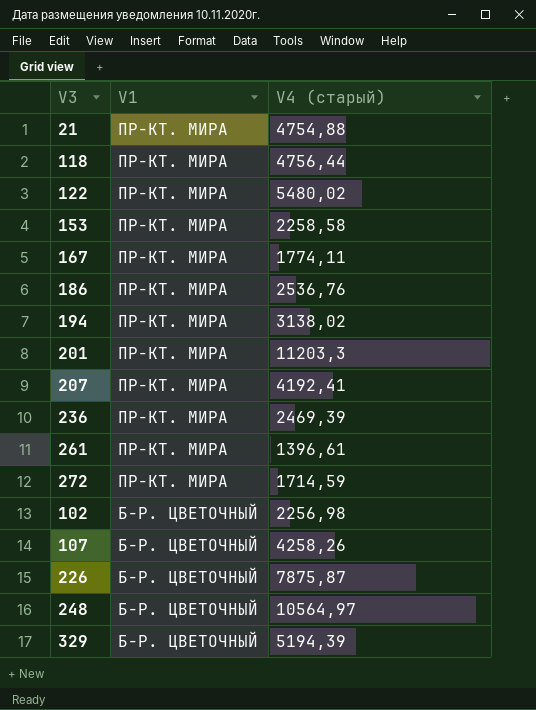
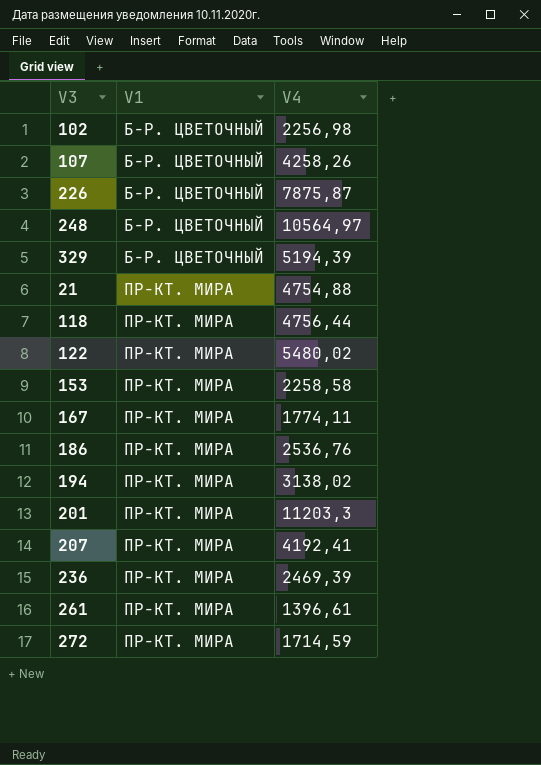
row order: V1 descending -> V1 ascending
column name: V4 (старый) -> V4

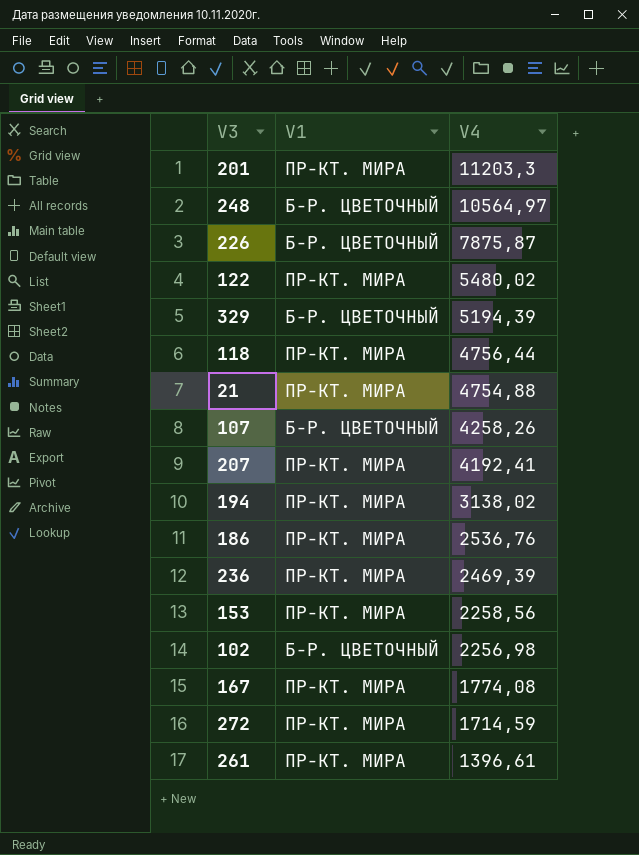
row order: V1 ascending -> V4 descending
153 | V4: 2258,58 -> 2258,56
167 | V4: 1774,11 -> 1774,08

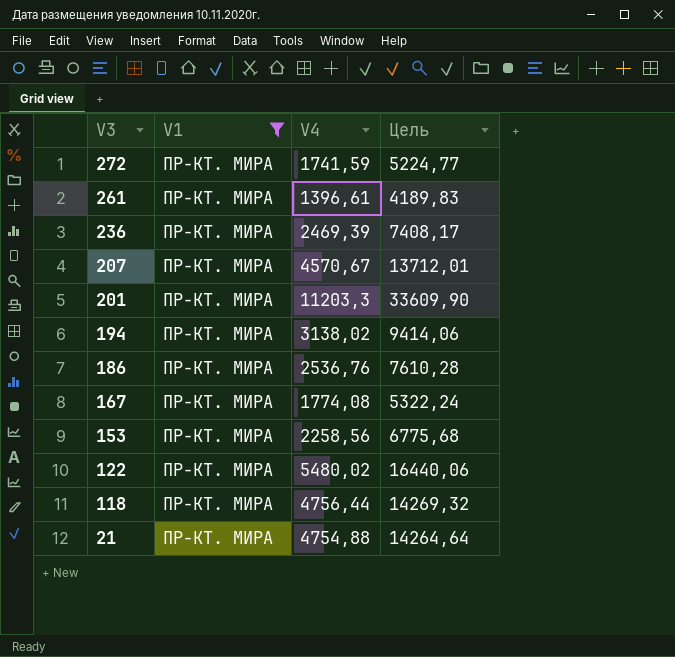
filter: none -> V1 = ПР-КТ. МИРА
row order: V4 descending -> V3 descending
column Цель | formula: none -> [V4] * 3
272 | V4: 1714,59 -> 1741,59
207 | V4: 4192,41 -> 4570,67

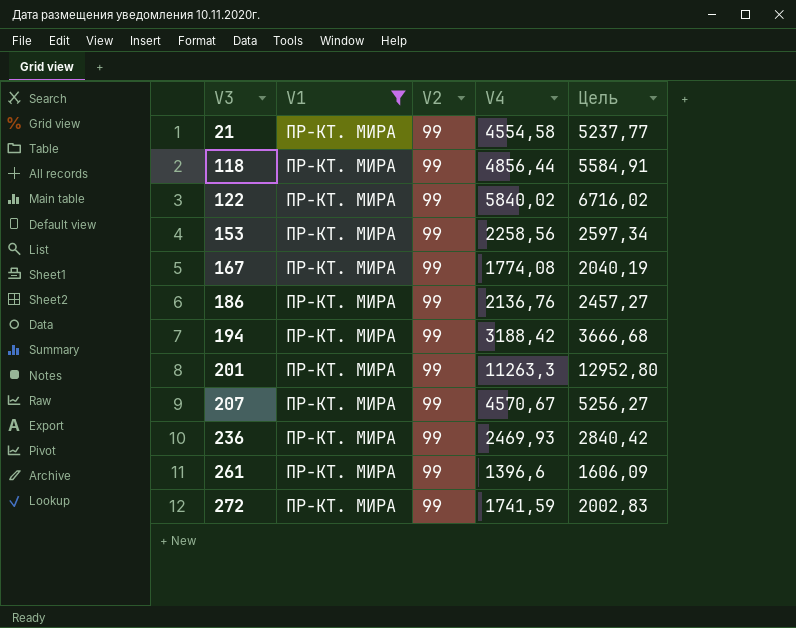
row order: V3 descending -> V3 ascending
column V2 | position: none -> 3
column Цель | formula: [V4] * 3 -> [V4] * 1,15
21 | V4: 4754,88 -> 4554,58
118 | V4: 4756,44 -> 4856,44
122 | V4: 5480,02 -> 5840,02
186 | V4: 2536,76 -> 2136,76
194 | V4: 3138,02 -> 3188,42
201 | V4: 11203,3 -> 11263,3
236 | V4: 2469,39 -> 2469,93
261 | V4: 1396,61 -> 1396,6

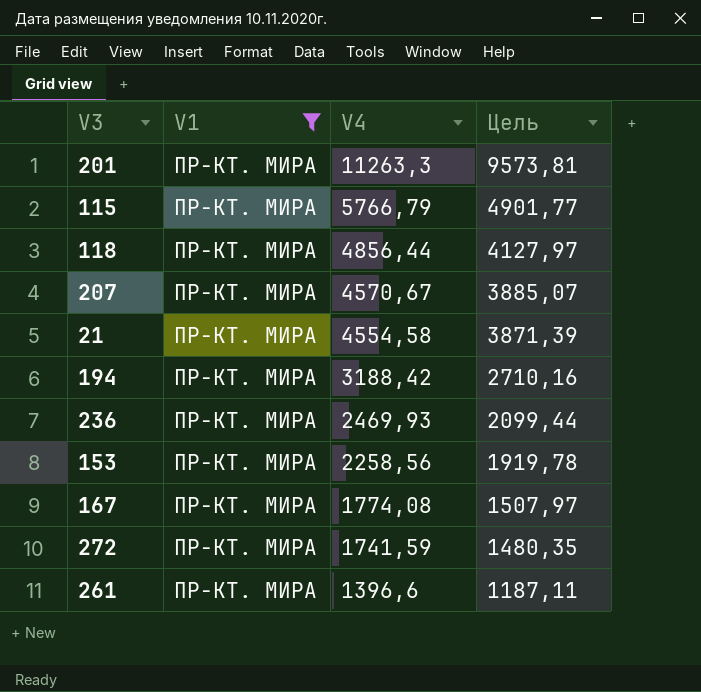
row order: V3 ascending -> V4 descending
column V2 | position: 3 -> none
column Цель | formula: [V4] * 1,15 -> [V4] * 0,85
row 122: ПР-КТ. МИРА | 99 | 5840,02 | 6716,02 -> none
row 186: ПР-КТ. МИРА | 99 | 2136,76 | 2457,27 -> none
row 115: none -> ПР-КТ. МИРА | 5766,79 | 4901,77

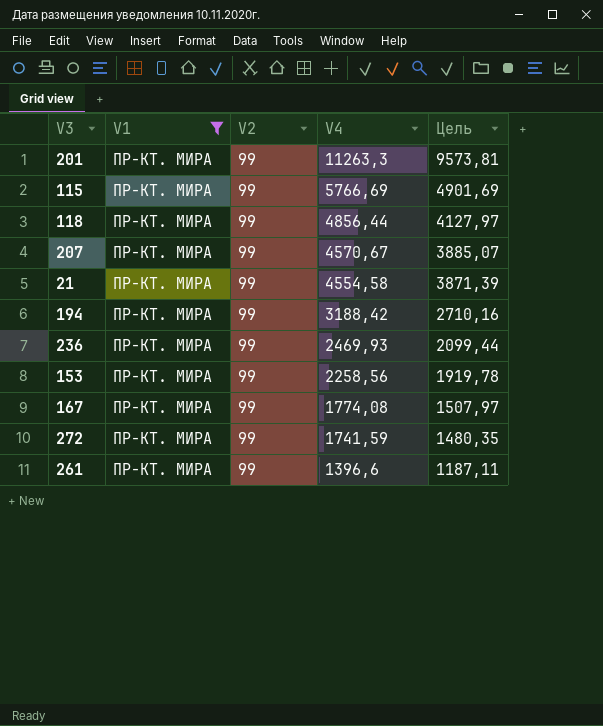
column V2 | position: none -> 3
115 | V4: 5766,79 -> 5766,69
115 | Цель: 4901,77 -> 4901,69

